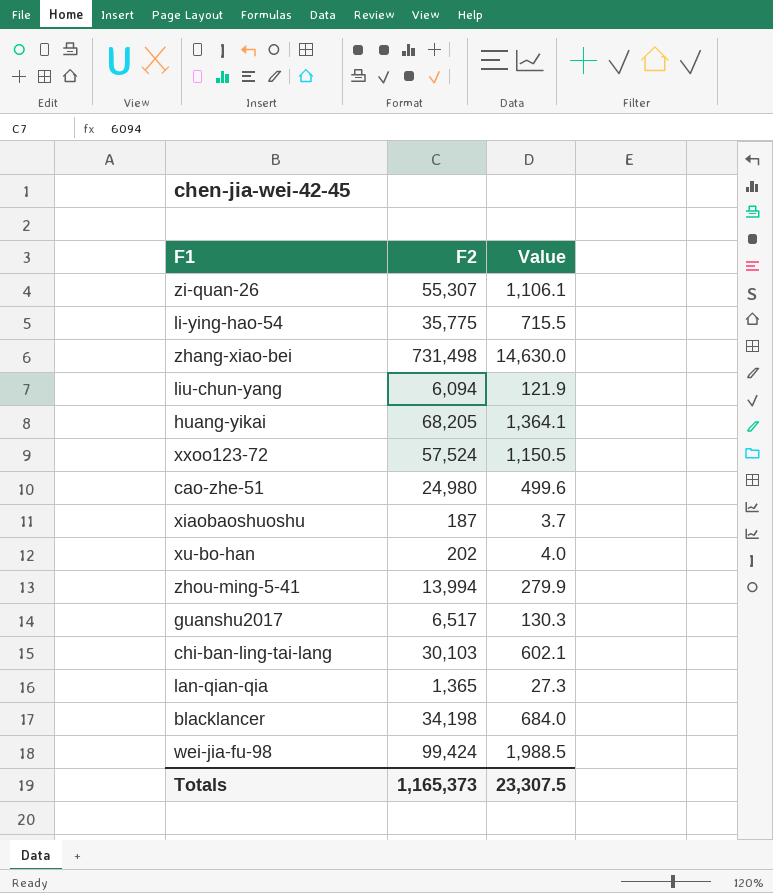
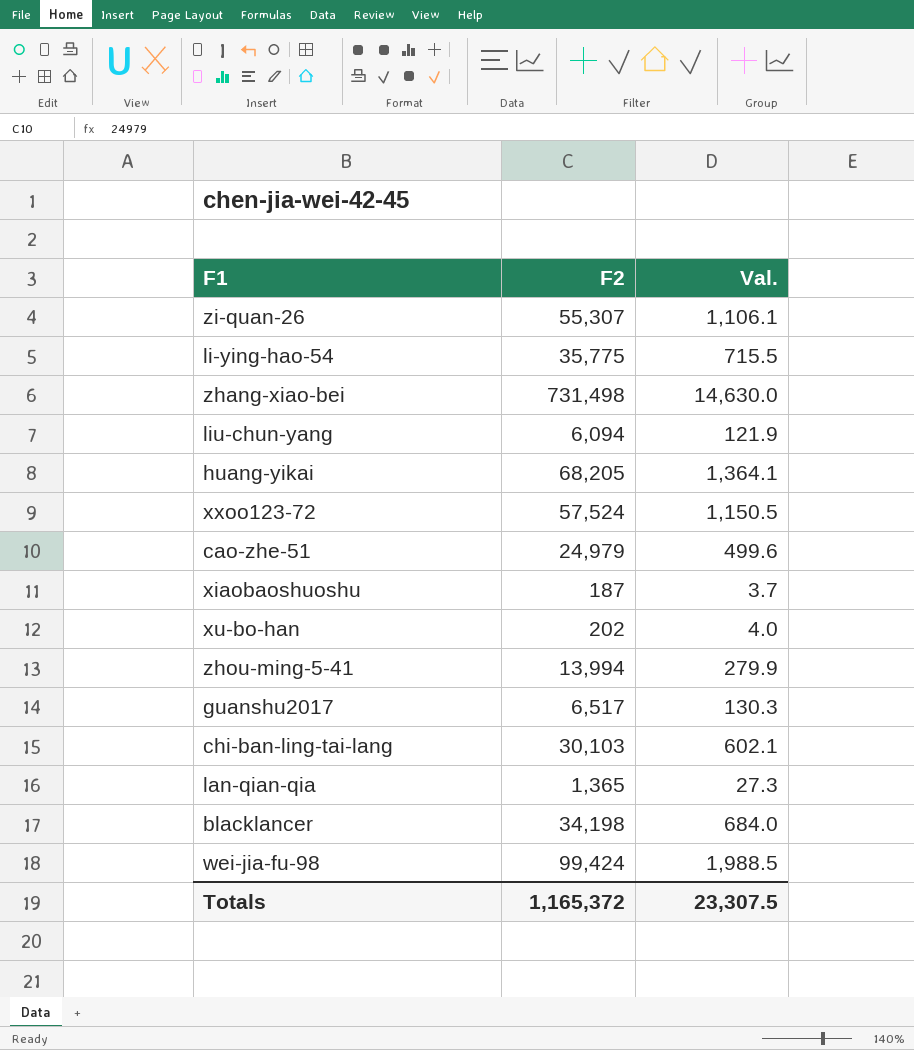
column name: Value -> Val.
cao-zhe-51 | F2: 24,980 -> 24,979
Totals | F2: 1,165,373 -> 1,165,372

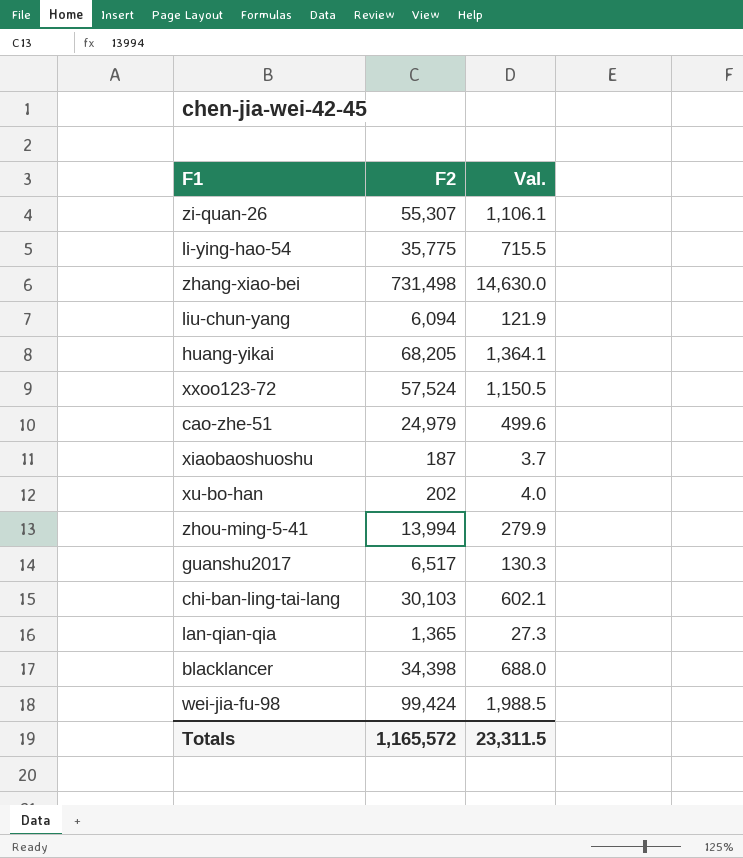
blacklancer | F2: 34,198 -> 34,398
blacklancer | Val.: 684.0 -> 688.0
Totals | F2: 1,165,372 -> 1,165,572
Totals | Val.: 23,307.5 -> 23,311.5

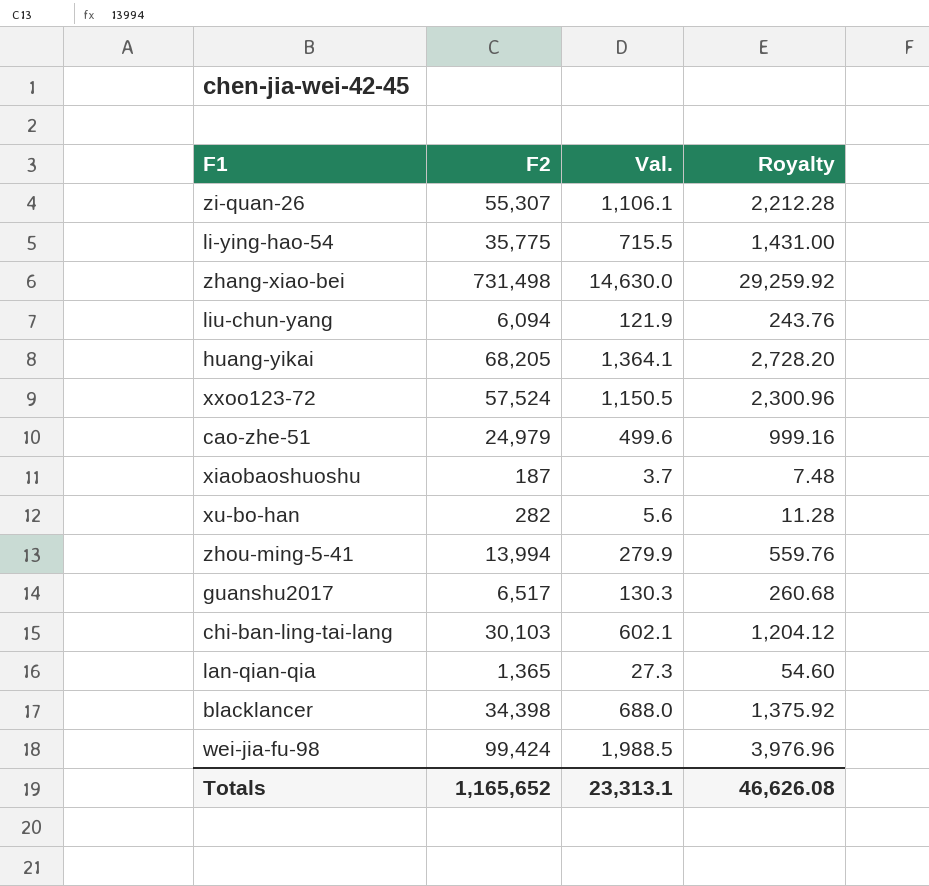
column Royalty | formula: none -> [F2] * 0.04
xu-bo-han | F2: 202 -> 282
xu-bo-han | Val.: 4.0 -> 5.6
Totals | F2: 1,165,572 -> 1,165,652
Totals | Val.: 23,311.5 -> 23,313.1

